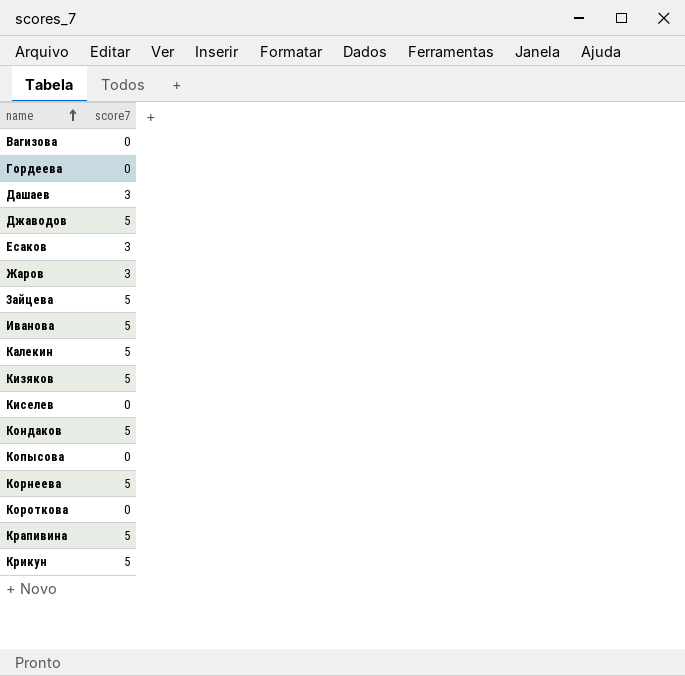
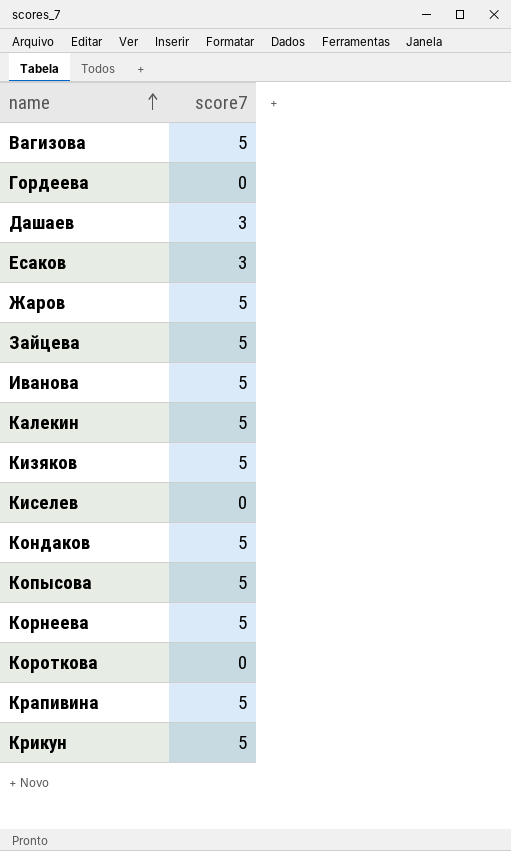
row Джаводов: 5 -> none
Вагизова | score7: 0 -> 5
Жаров | score7: 3 -> 5
Копысова | score7: 0 -> 5

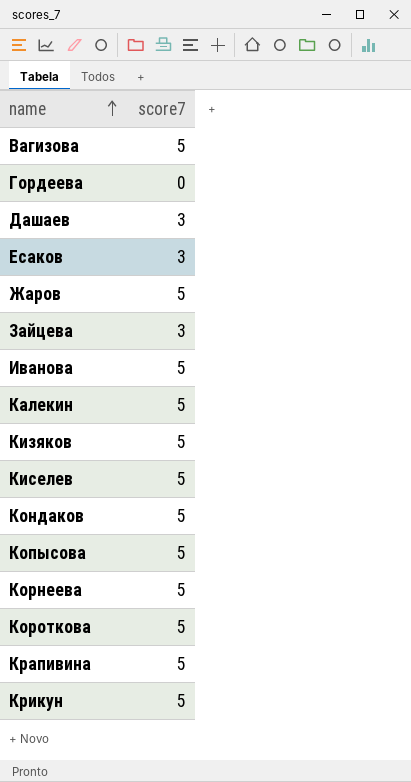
Зайцева | score7: 5 -> 3
Киселев | score7: 0 -> 5
Короткова | score7: 0 -> 5

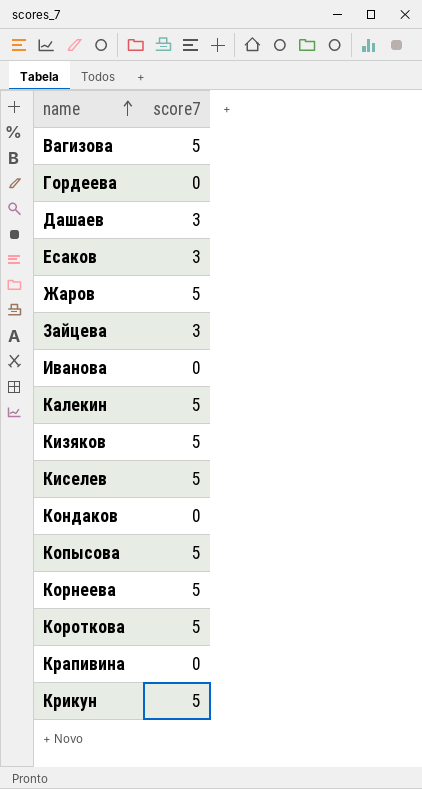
Иванова | score7: 5 -> 0
Кондаков | score7: 5 -> 0
Крапивина | score7: 5 -> 0

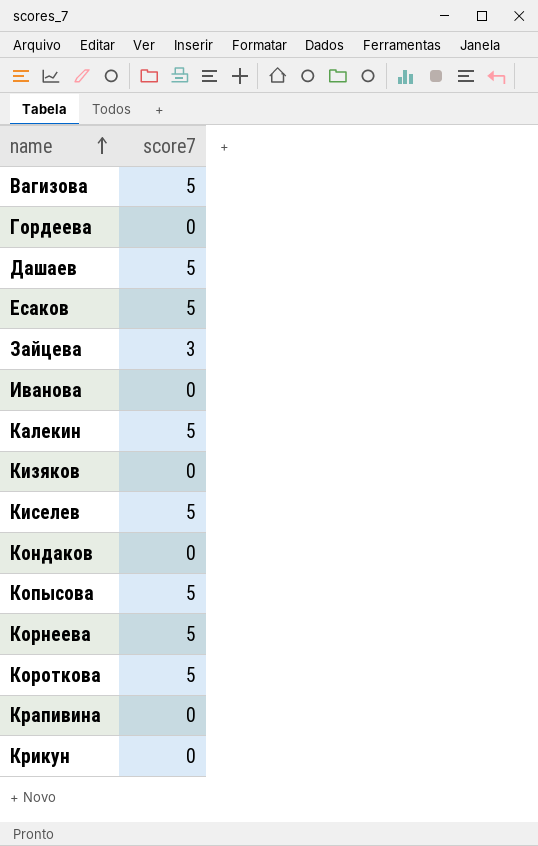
row Жаров: 5 -> none
Дашаев | score7: 3 -> 5
Есаков | score7: 3 -> 5
Кизяков | score7: 5 -> 0
Крикун | score7: 5 -> 0

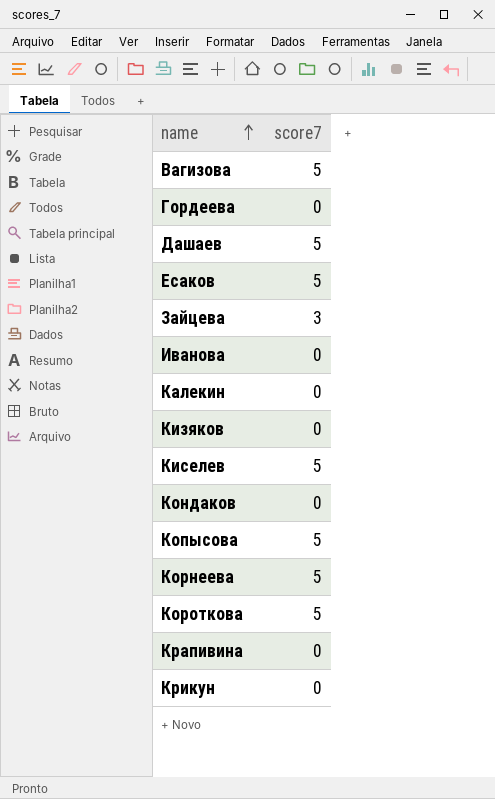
Калекин | score7: 5 -> 0

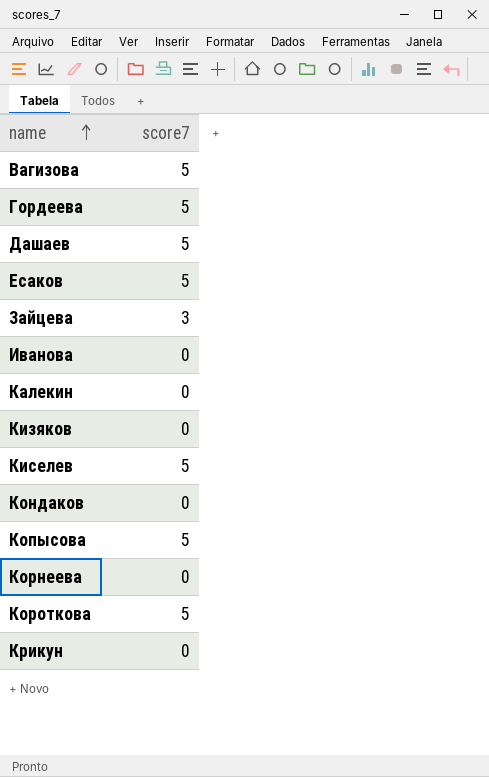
row Крапивина: 0 -> none
Гордеева | score7: 0 -> 5
Корнеева | score7: 5 -> 0

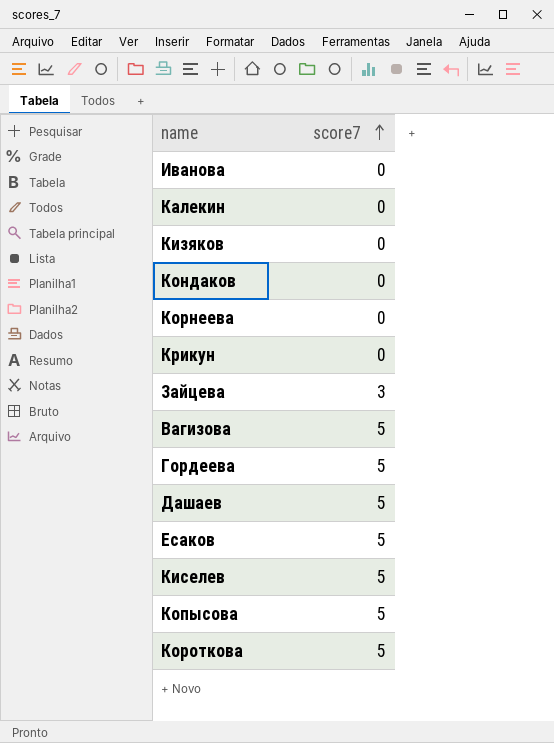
row order: name ascending -> score7 ascending

